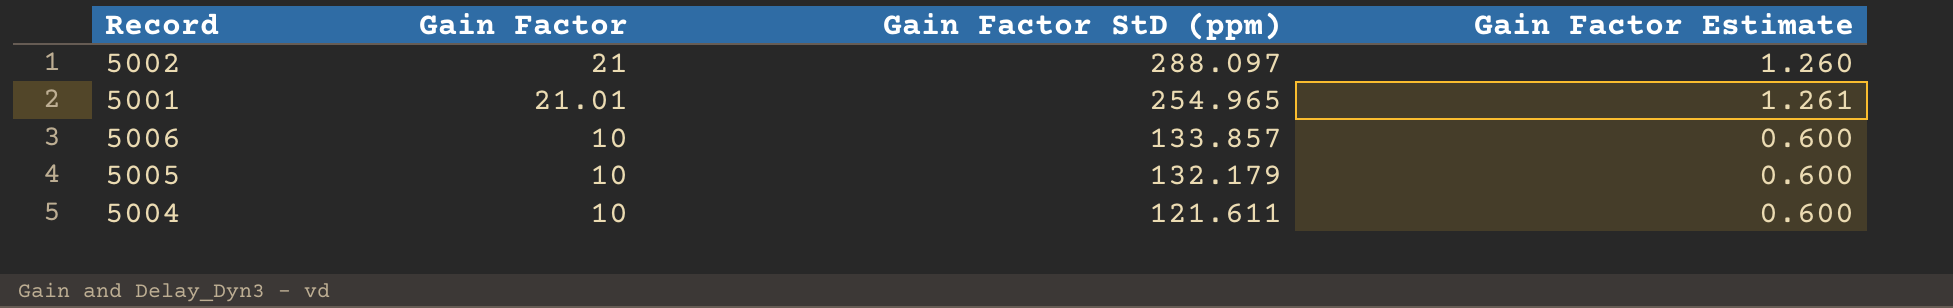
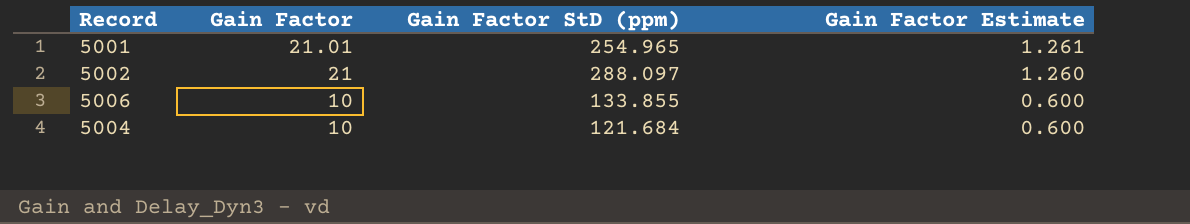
row order: Gain Factor StD (ppm) descending -> Gain Factor descending
row 5005: 10 | 132.179 | 0.600 -> none
5006 | Gain Factor StD (ppm): 133.857 -> 133.855
5004 | Gain Factor StD (ppm): 121.611 -> 121.684

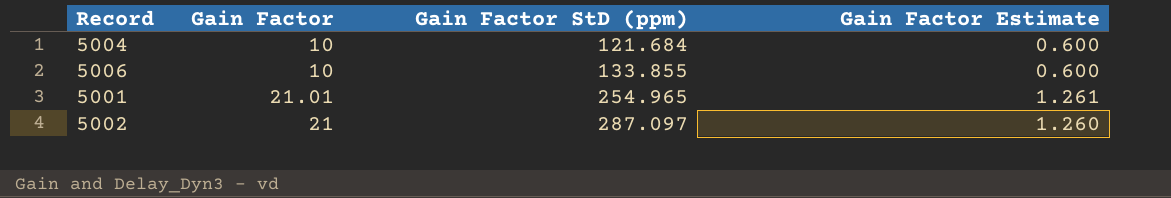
row order: Gain Factor descending -> Gain Factor StD (ppm) ascending
5002 | Gain Factor StD (ppm): 288.097 -> 287.097

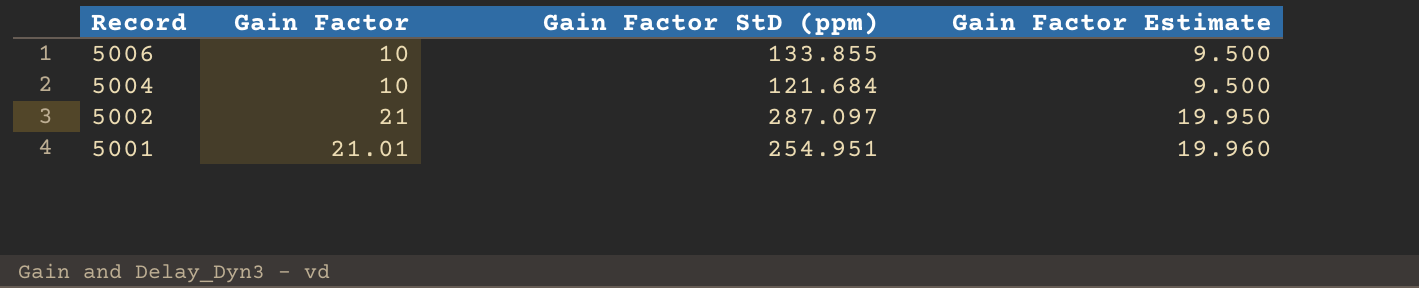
row order: Gain Factor StD (ppm) ascending -> Record descending
column Gain Factor Estimate | formula: [Gain Factor] * 0.06 -> [Gain Factor] * 0.95
5001 | Gain Factor StD (ppm): 254.965 -> 254.951

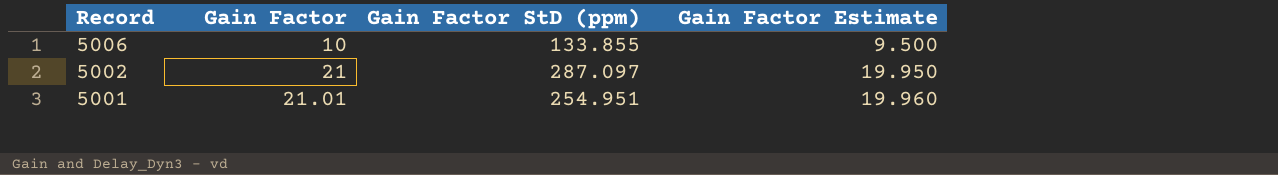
row 5004: 10 | 121.684 | 9.500 -> none

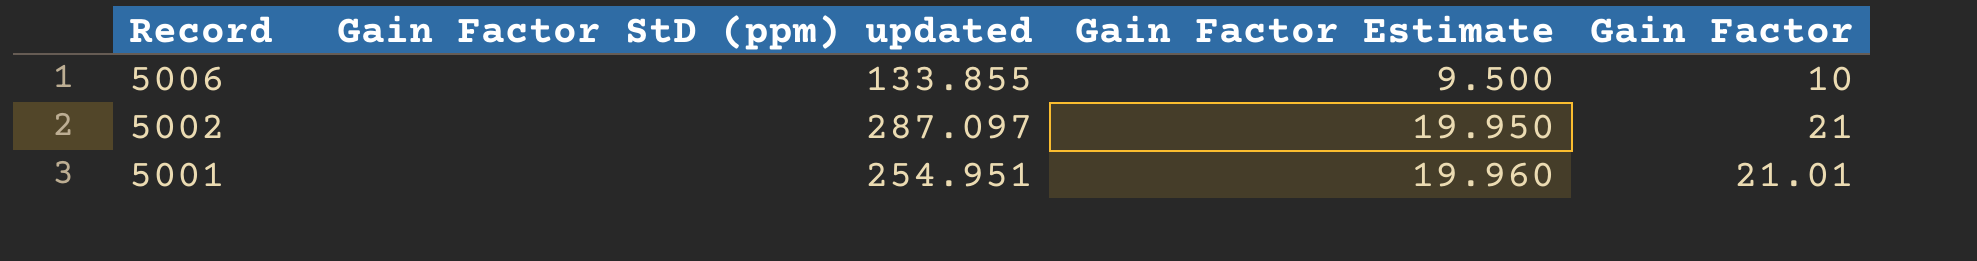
column name: Gain Factor StD (ppm) -> Gain Factor StD (ppm) updated
column Gain Factor | position: 2 -> 4

